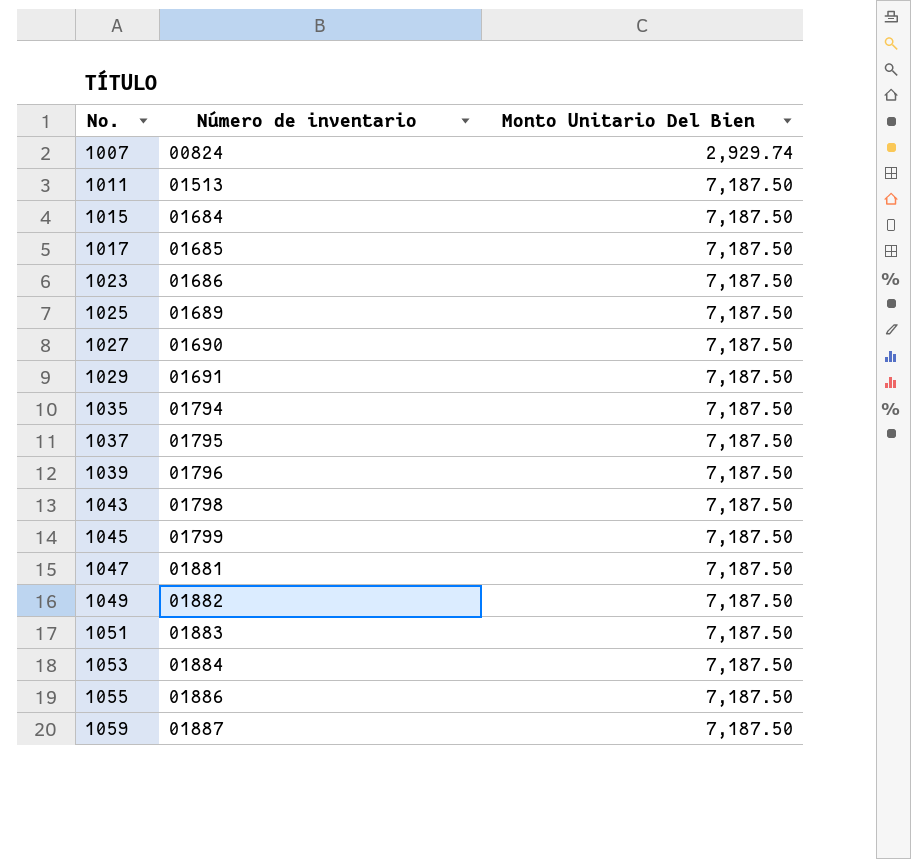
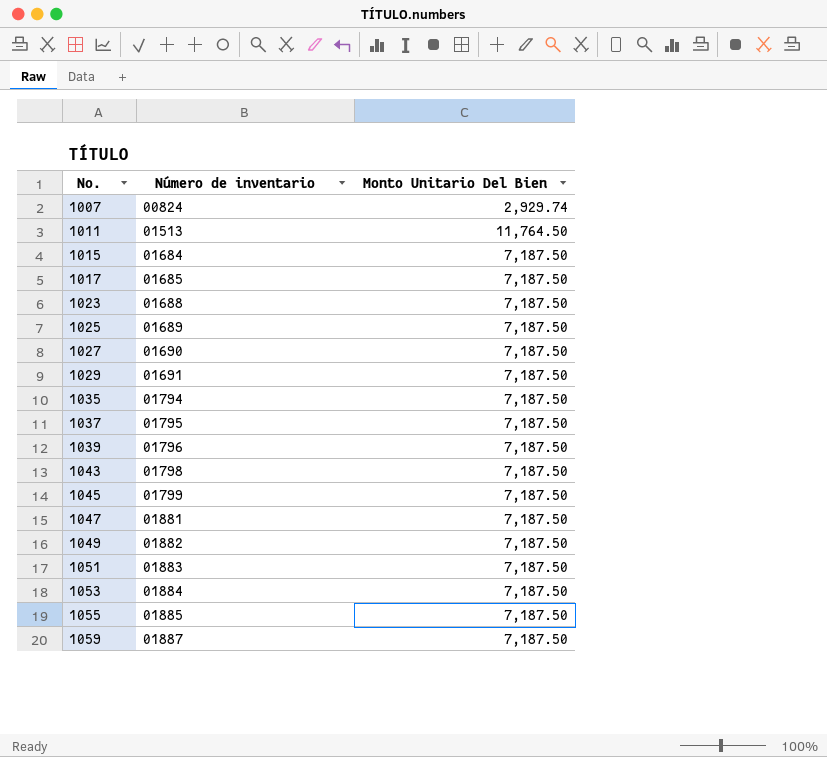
1011 | Monto Unitario Del Bien: 7,187.50 -> 11,764.50
1023 | Número de inventario: 01686 -> 01688
1055 | Número de inventario: 01886 -> 01885

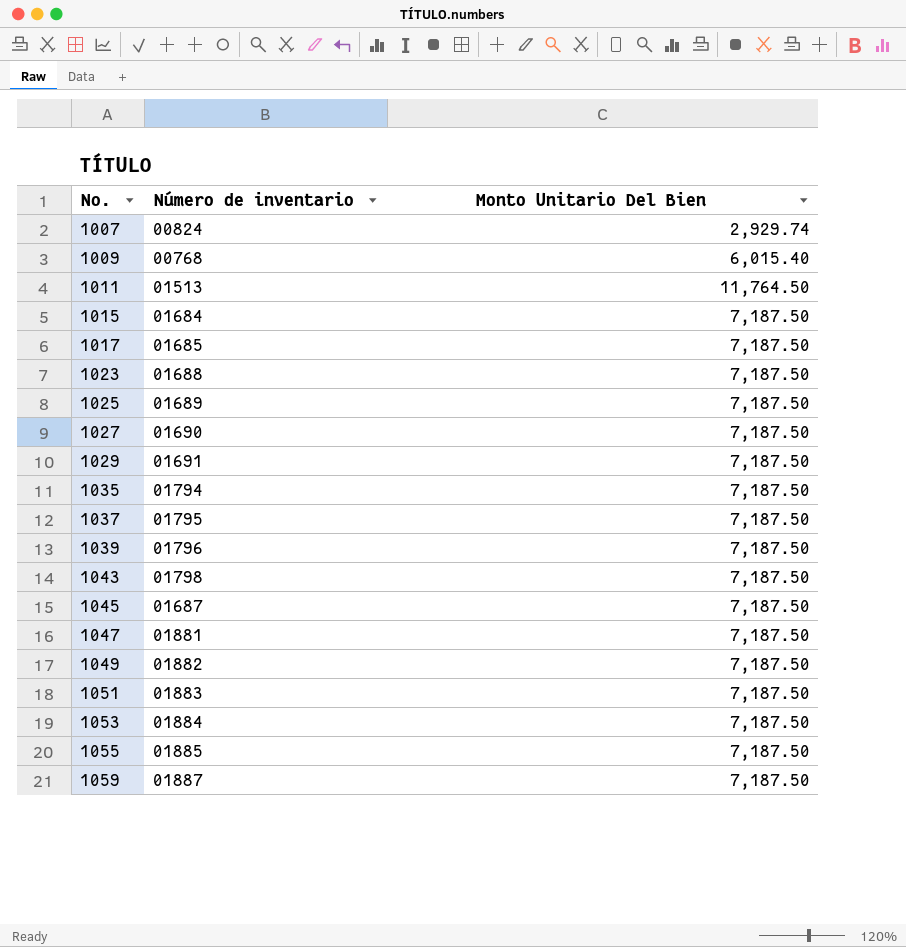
row 1009: none -> 00768 | 6,015.40
1045 | Número de inventario: 01799 -> 01687

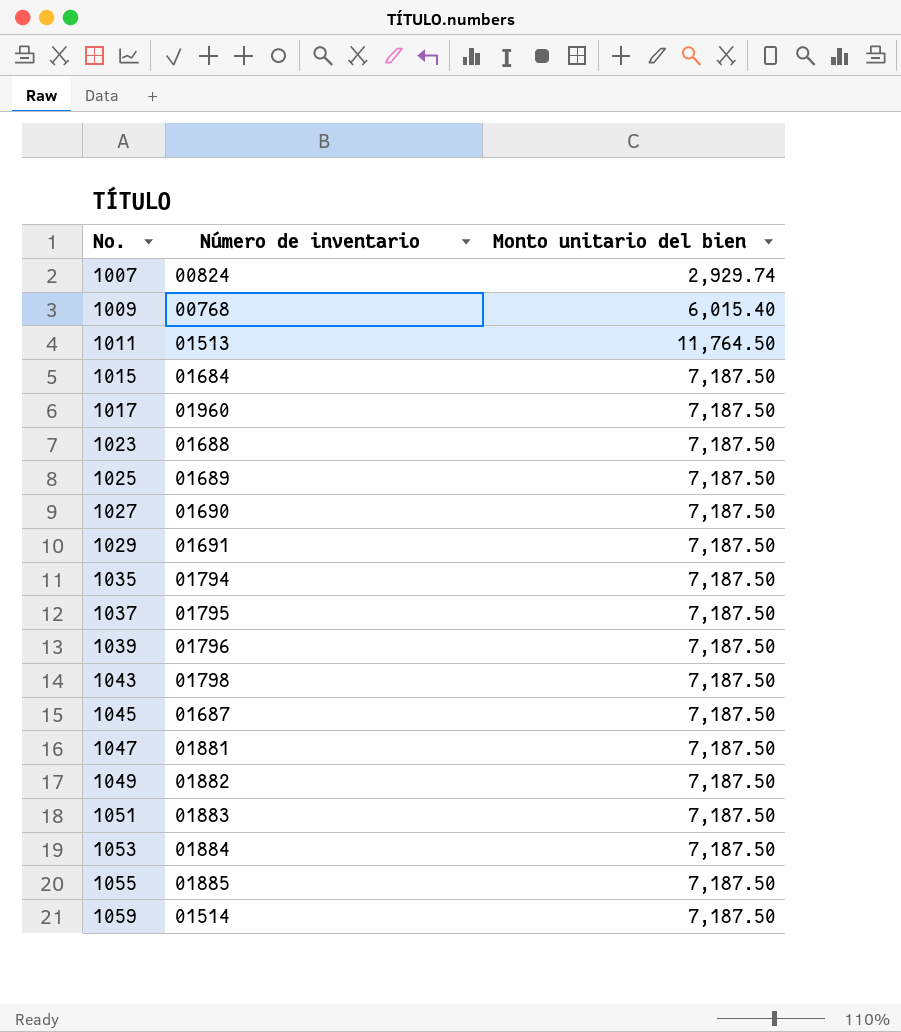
column name: Monto Unitario Del Bien -> Monto unitario del bien
1017 | Número de inventario: 01685 -> 01960
1059 | Número de inventario: 01887 -> 01514

